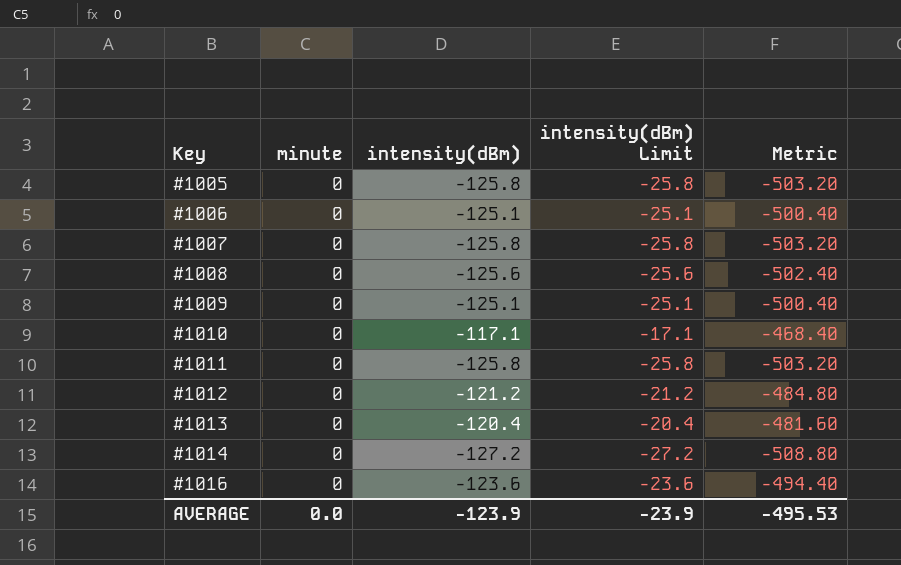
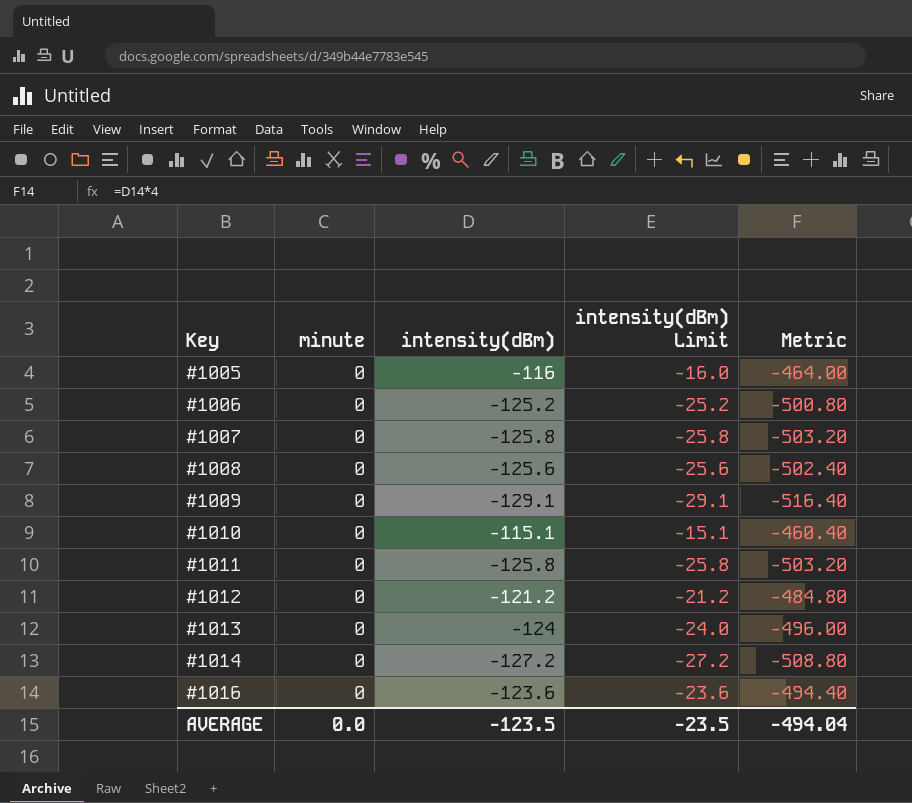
#1005 | intensity(dBm): -125.8 -> -116
#1005 | intensity(dBm) Limit: -25.8 -> -16.0
#1005 | Metric: -503.20 -> -464.00
#1006 | intensity(dBm): -125.1 -> -125.2
#1006 | intensity(dBm) Limit: -25.1 -> -25.2
#1006 | Metric: -500.40 -> -500.80
#1009 | intensity(dBm): -125.1 -> -129.1
#1009 | intensity(dBm) Limit: -25.1 -> -29.1
#1009 | Metric: -500.40 -> -516.40
#1010 | intensity(dBm): -117.1 -> -115.1
#1010 | intensity(dBm) Limit: -17.1 -> -15.1
#1010 | Metric: -468.40 -> -460.40
#1013 | intensity(dBm): -120.4 -> -124
#1013 | intensity(dBm) Limit: -20.4 -> -24.0
#1013 | Metric: -481.60 -> -496.00
AVERAGE | intensity(dBm): -123.9 -> -123.5
AVERAGE | intensity(dBm) Limit: -23.9 -> -23.5
AVERAGE | Metric: -495.53 -> -494.04

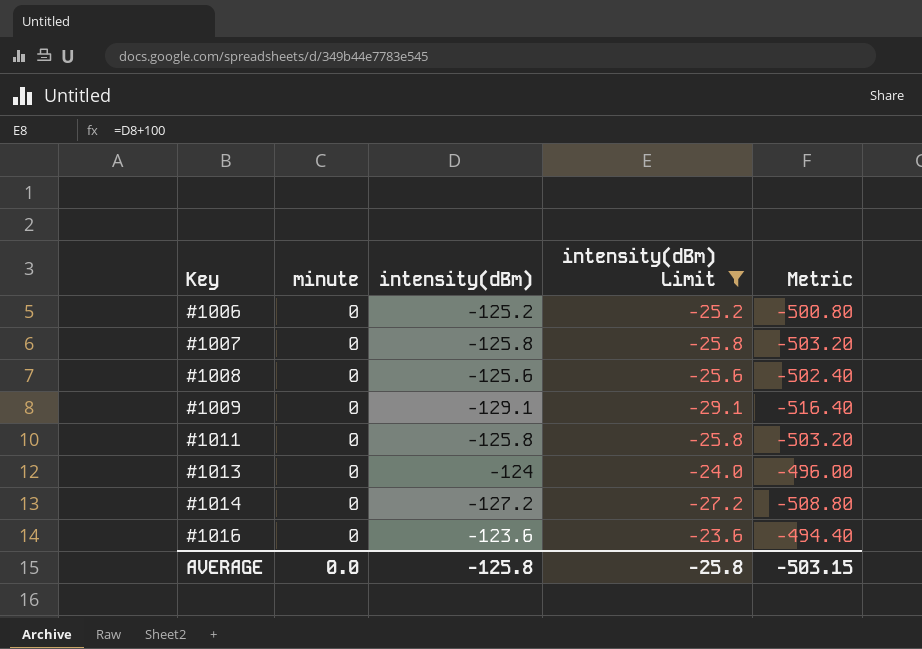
filter: none -> intensity(dBm) Limit <= -23.6
AVERAGE | intensity(dBm): -123.5 -> -125.8
AVERAGE | intensity(dBm) Limit: -23.5 -> -25.8
AVERAGE | Metric: -494.04 -> -503.15

